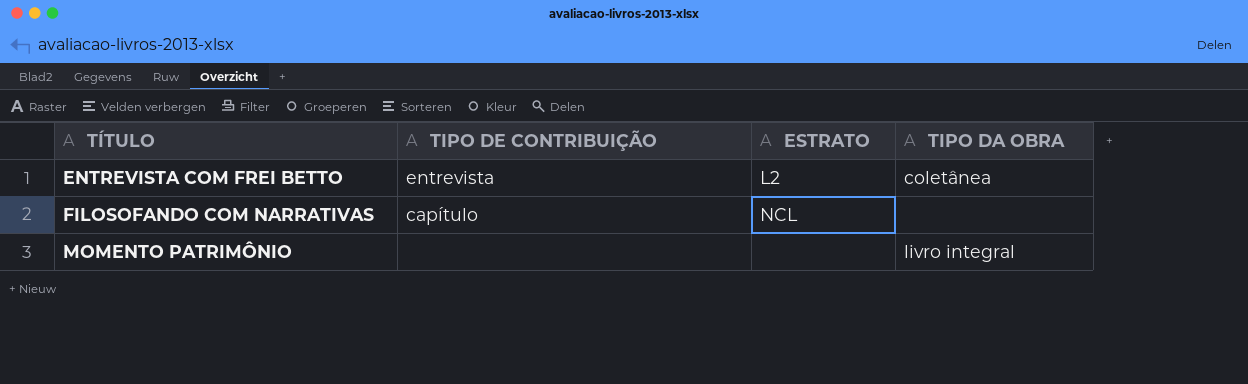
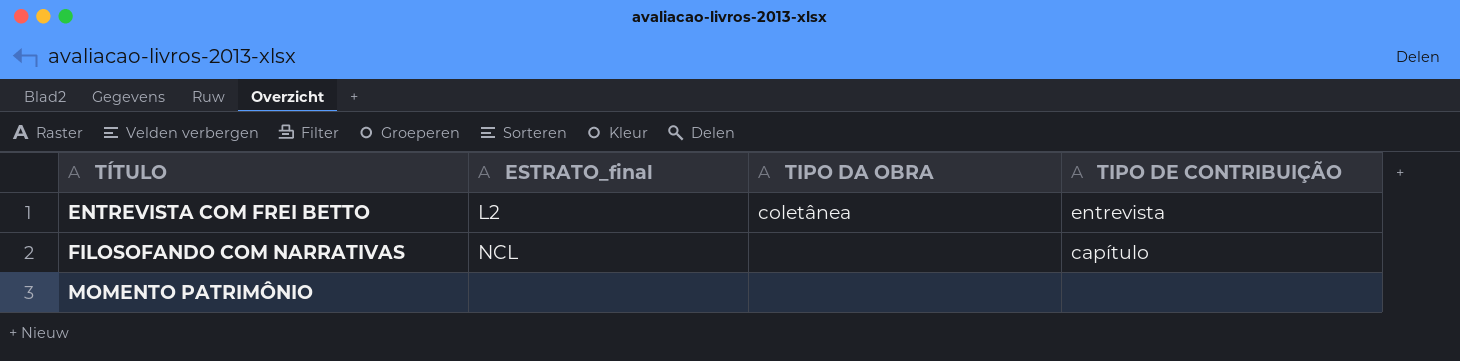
column name: ESTRATO -> ESTRATO_final
column TIPO DE CONTRIBUIÇÃO | position: 2 -> 4
MOMENTO PATRIMÔNIO | TIPO DA OBRA: livro integral -> none

